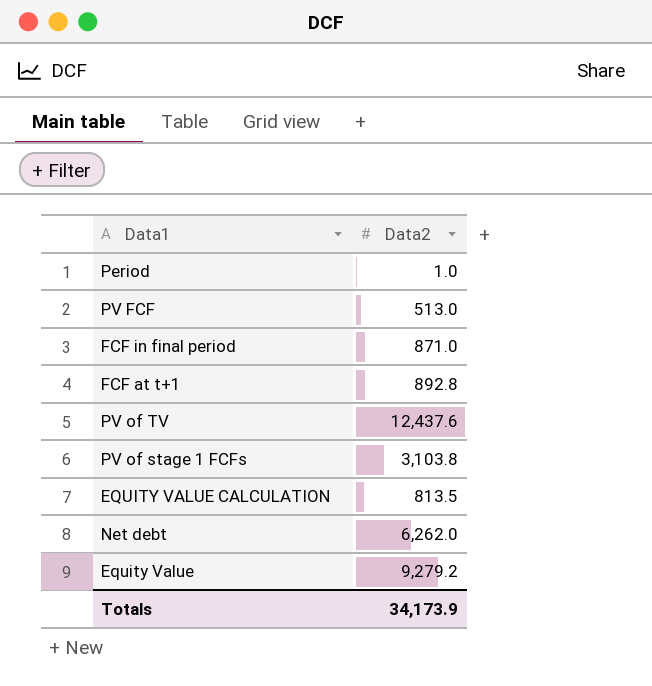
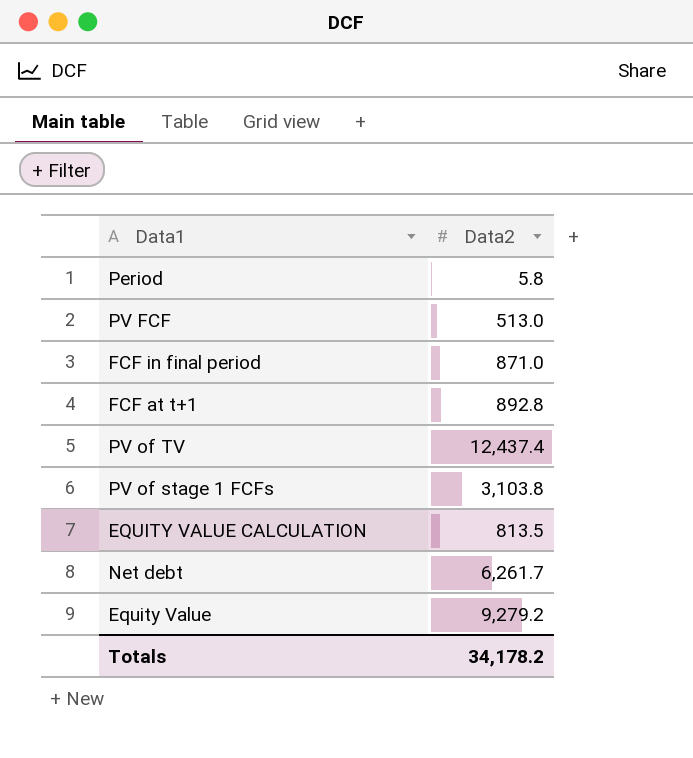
Period | Data2: 1.0 -> 5.8
PV of TV | Data2: 12,437.6 -> 12,437.4
Net debt | Data2: 6,262.0 -> 6,261.7
Totals | Data2: 34,173.9 -> 34,178.2

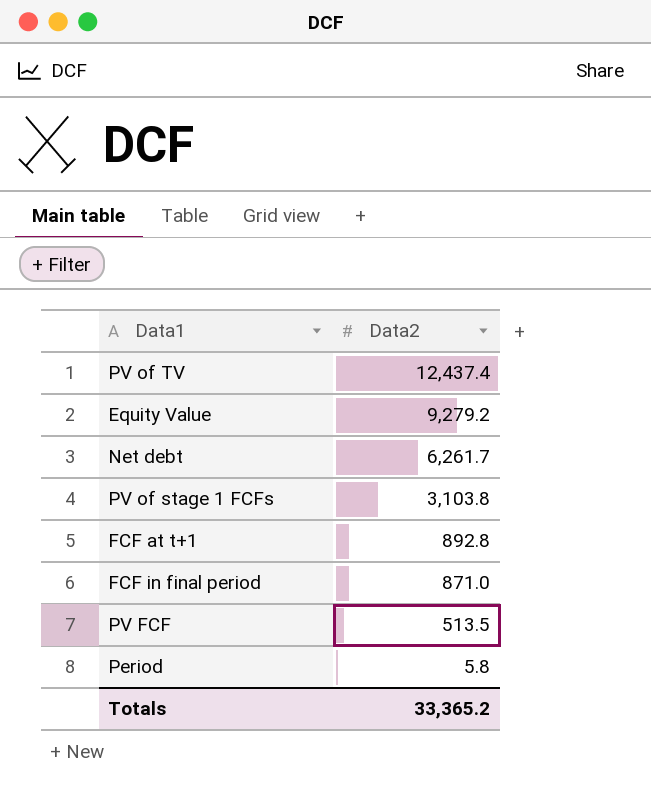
row order: none -> Data2 descending
row EQUITY VALUE CALCULATION: 813.5 -> none
PV FCF | Data2: 513.0 -> 513.5
Totals | Data2: 34,178.2 -> 33,365.2

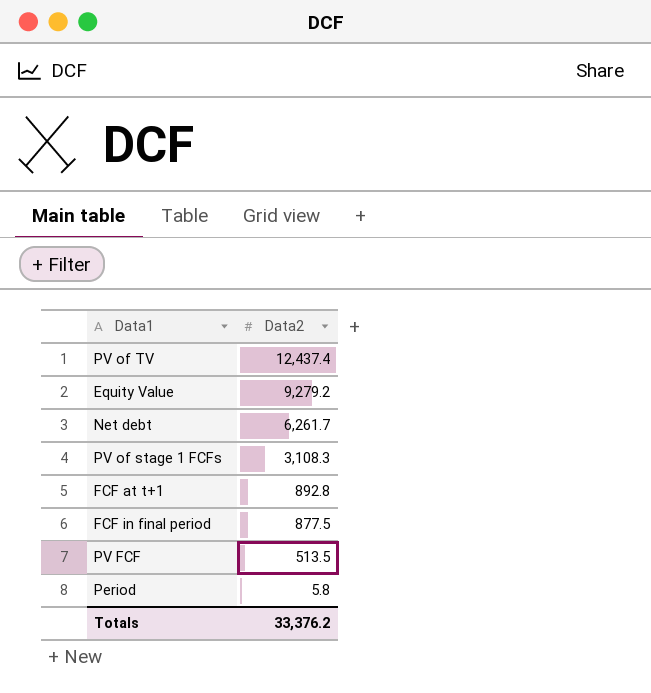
PV of stage 1 FCFs | Data2: 3,103.8 -> 3,108.3
FCF in final period | Data2: 871.0 -> 877.5
Totals | Data2: 33,365.2 -> 33,376.2

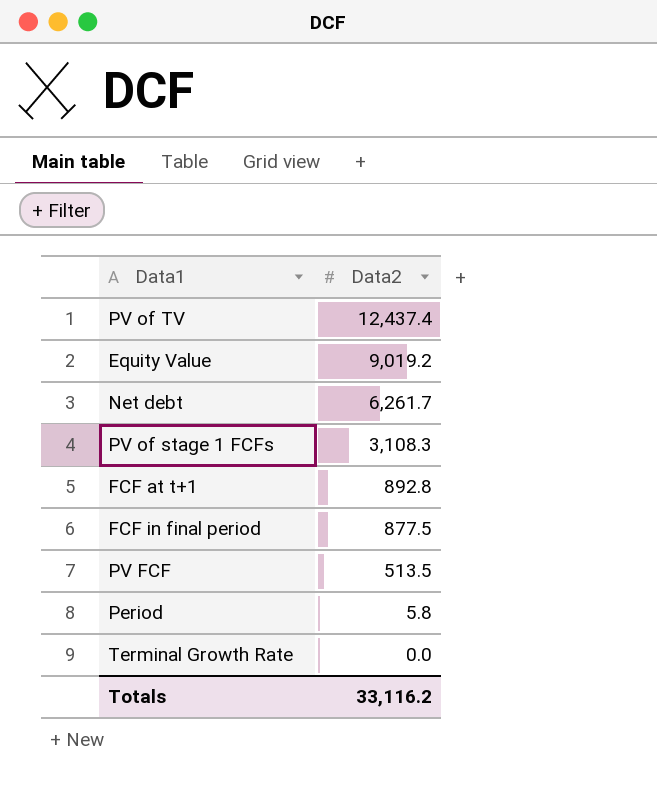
Equity Value | Data2: 9,279.2 -> 9,019.2
row Terminal Growth Rate: none -> 0.0
Totals | Data2: 33,376.2 -> 33,116.2

